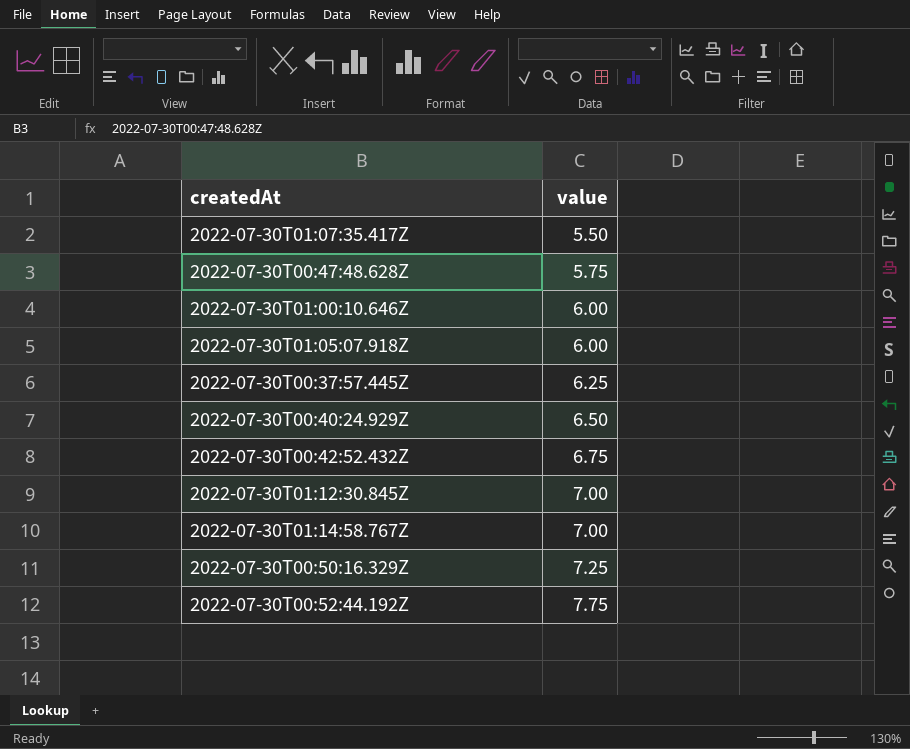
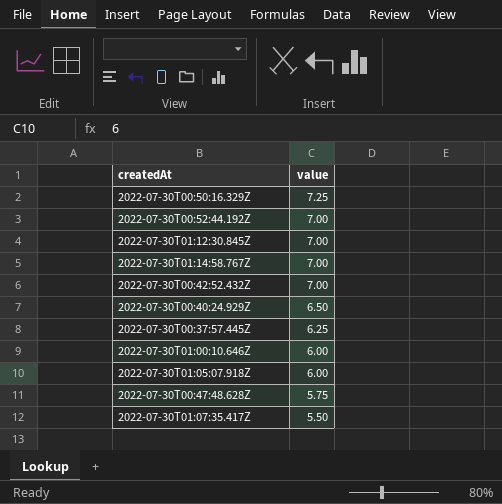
row order: value ascending -> value descending
2022-07-30T00:52:44.192Z | value: 7.75 -> 7.00
2022-07-30T00:42:52.432Z | value: 6.75 -> 7.00

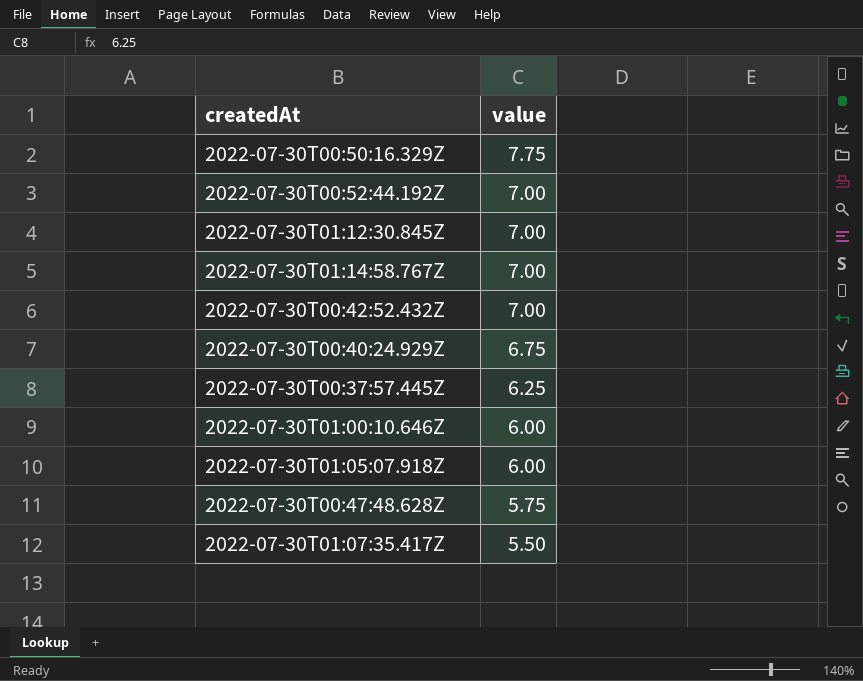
2022-07-30T00:50:16.329Z | value: 7.25 -> 7.75
2022-07-30T00:40:24.929Z | value: 6.50 -> 6.75

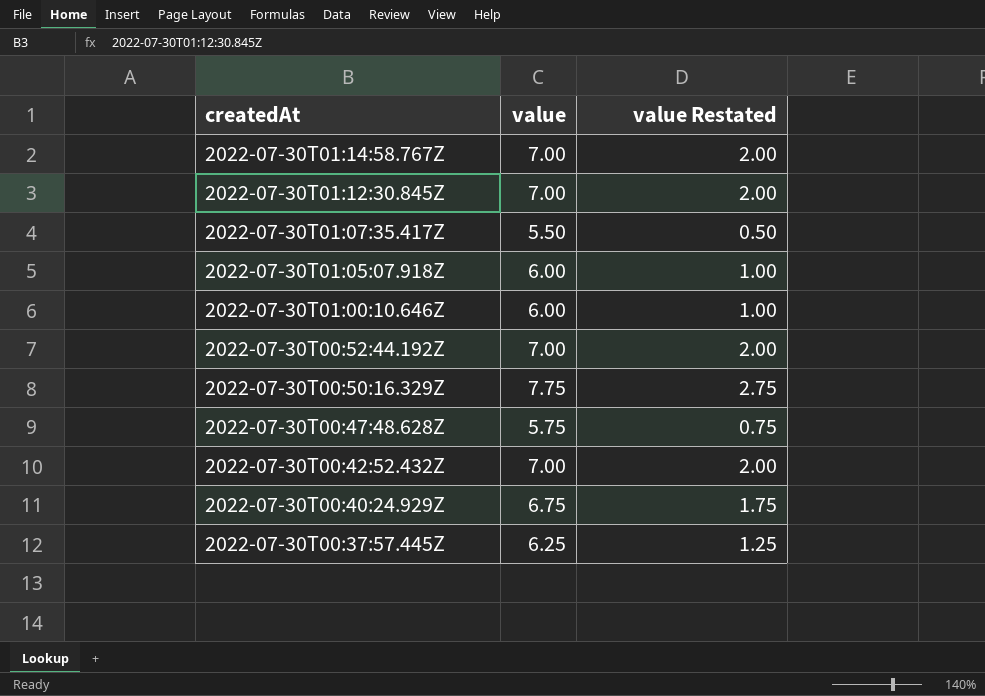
row order: value descending -> createdAt descending
column value Restated | formula: none -> [value] - 5

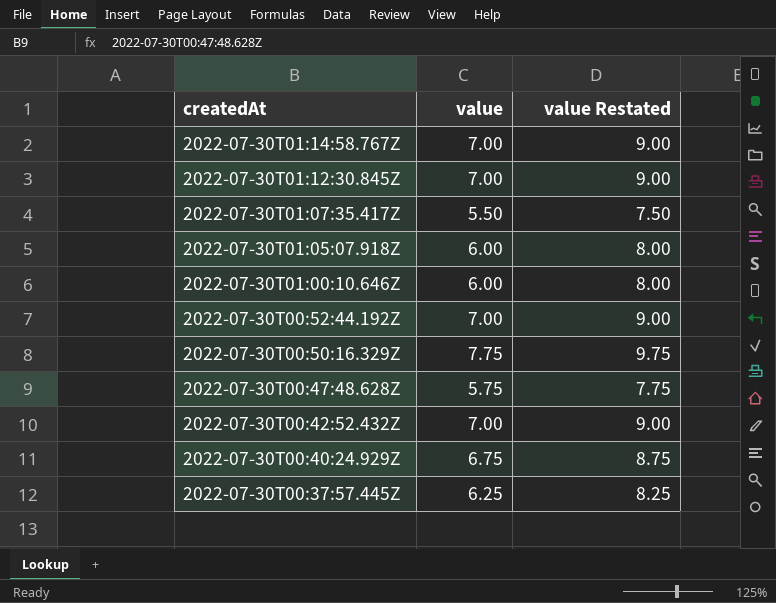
column value Restated | formula: [value] - 5 -> [value] + 2

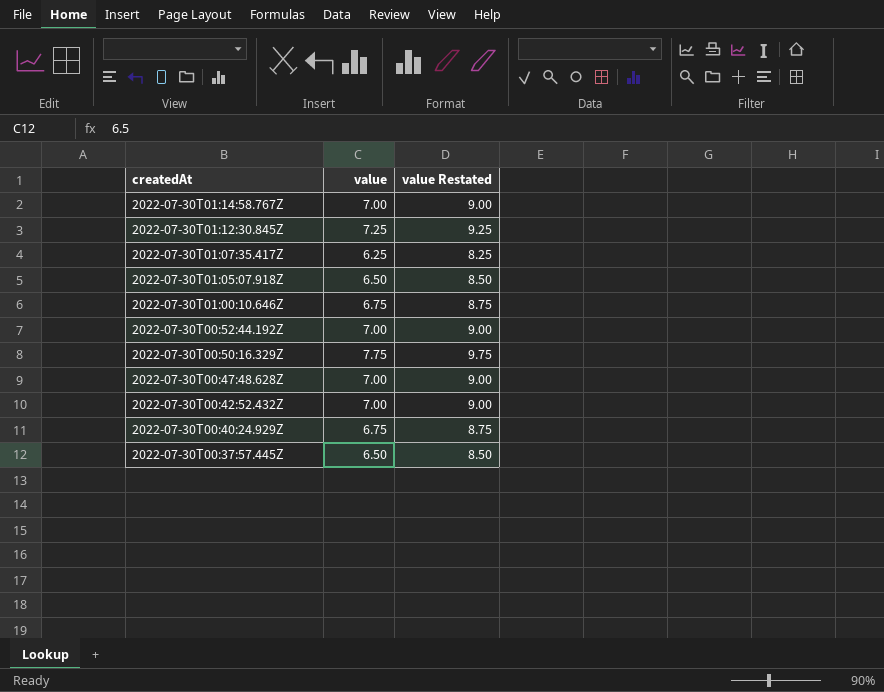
2022-07-30T01:12:30.845Z | value: 7.00 -> 7.25
2022-07-30T01:12:30.845Z | value Restated: 9.00 -> 9.25
2022-07-30T01:07:35.417Z | value: 5.50 -> 6.25
2022-07-30T01:07:35.417Z | value Restated: 7.50 -> 8.25
2022-07-30T01:05:07.918Z | value: 6.00 -> 6.50
2022-07-30T01:05:07.918Z | value Restated: 8.00 -> 8.50
2022-07-30T01:00:10.646Z | value: 6.00 -> 6.75
2022-07-30T01:00:10.646Z | value Restated: 8.00 -> 8.75
2022-07-30T00:47:48.628Z | value: 5.75 -> 7.00
2022-07-30T00:47:48.628Z | value Restated: 7.75 -> 9.00
2022-07-30T00:37:57.445Z | value: 6.25 -> 6.50
2022-07-30T00:37:57.445Z | value Restated: 8.25 -> 8.50

